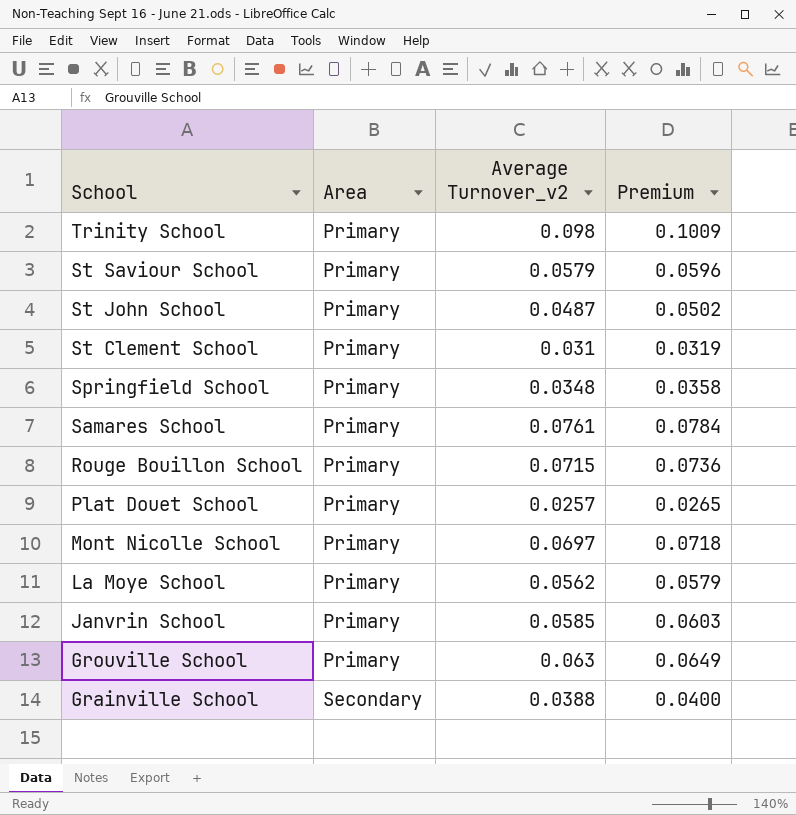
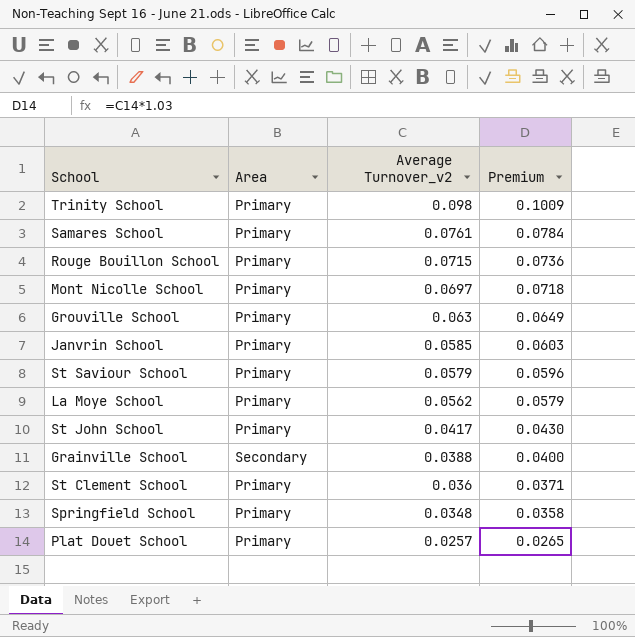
row order: School descending -> Average Turnover_v2 descending
St John School | Average Turnover_v2: 0.0487 -> 0.0417
St John School | Premium: 0.0502 -> 0.0430
St Clement School | Average Turnover_v2: 0.031 -> 0.036
St Clement School | Premium: 0.0319 -> 0.0371

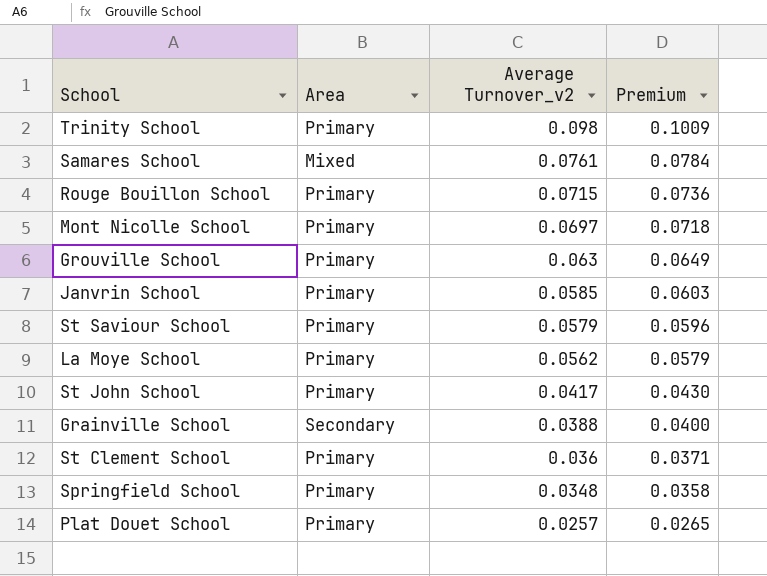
Samares School | Area: Primary -> Mixed

